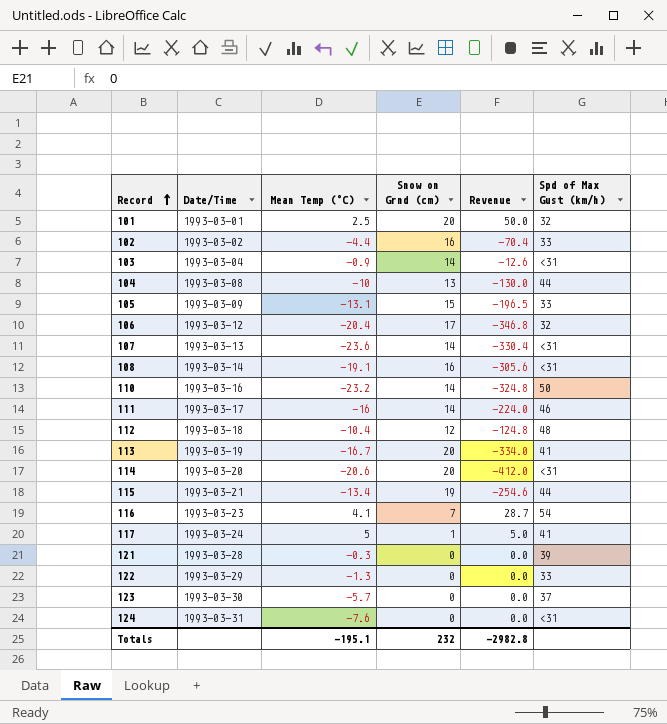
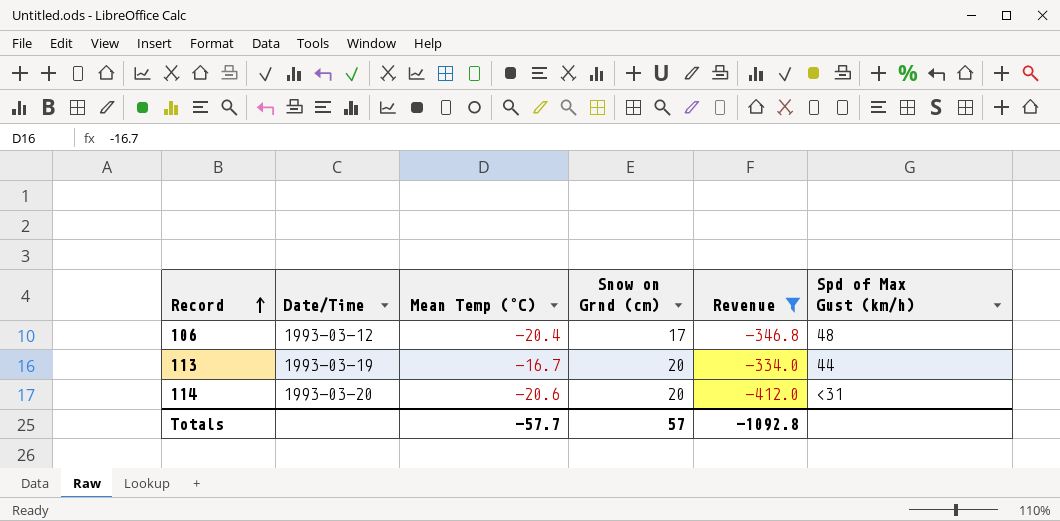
filter: none -> Revenue <= -334.0
106 | Spd of Max Gust (km/h): 32 -> 48
113 | Spd of Max Gust (km/h): 41 -> 44
Totals | Mean Temp (°C): -195.1 -> -57.7
Totals | Snow on Grnd (cm): 232 -> 57
Totals | Revenue: -2982.8 -> -1092.8

